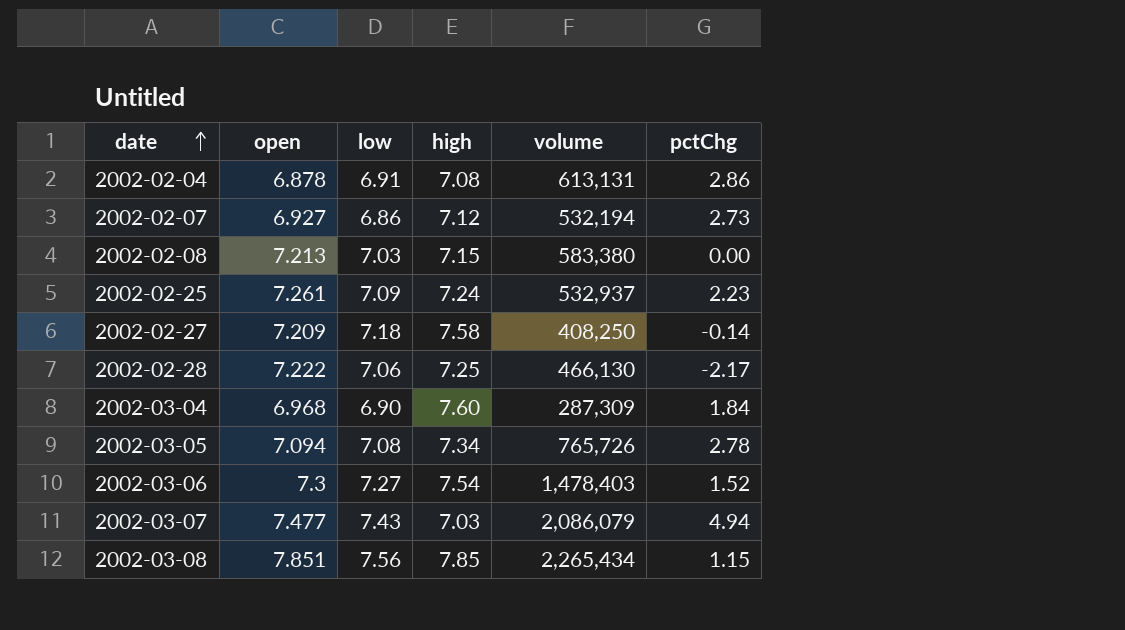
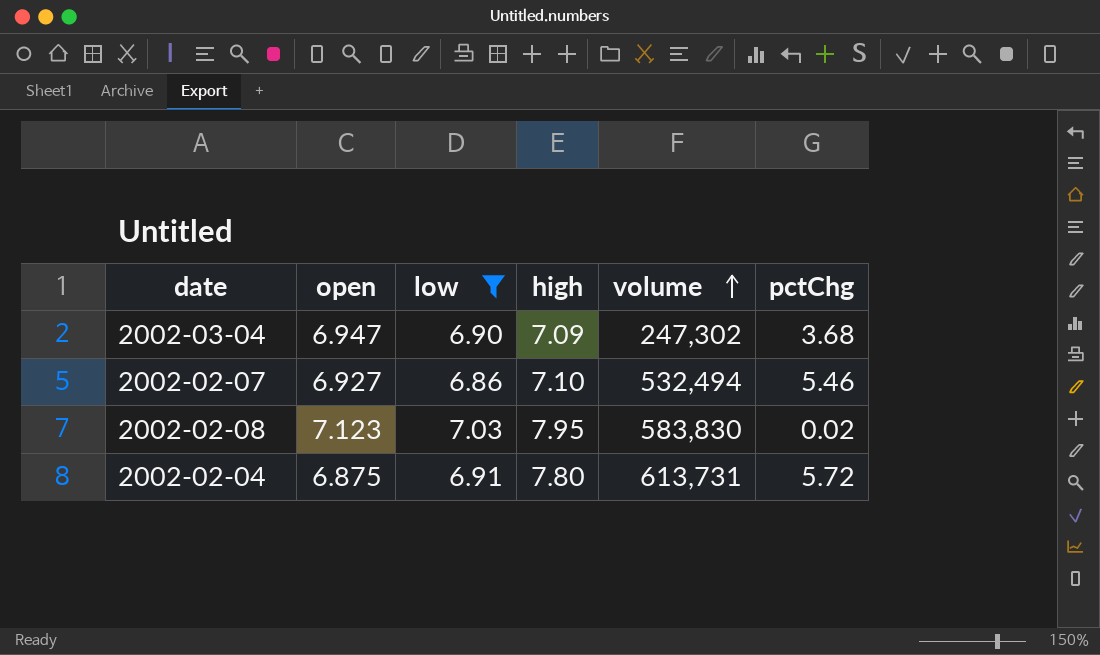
filter: none -> low <= 7.03
row order: date ascending -> volume ascending
2002-03-04 | open: 6.968 -> 6.947
2002-03-04 | high: 7.60 -> 7.09
2002-03-04 | volume: 287,309 -> 247,302
2002-03-04 | pctChg: 1.84 -> 3.68
2002-02-07 | high: 7.12 -> 7.10
2002-02-07 | volume: 532,194 -> 532,494
2002-02-07 | pctChg: 2.73 -> 5.46
2002-02-08 | open: 7.213 -> 7.123
2002-02-08 | high: 7.15 -> 7.95
2002-02-08 | volume: 583,380 -> 583,830
2002-02-08 | pctChg: 0.00 -> 0.02
2002-02-04 | open: 6.878 -> 6.875
2002-02-04 | high: 7.08 -> 7.80
2002-02-04 | volume: 613,131 -> 613,731
2002-02-04 | pctChg: 2.86 -> 5.72

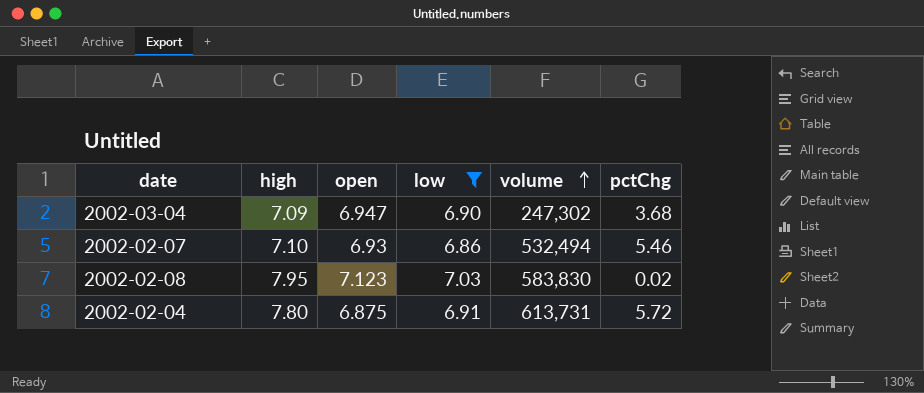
column high | position: 4 -> 2
2002-02-07 | open: 6.927 -> 6.93

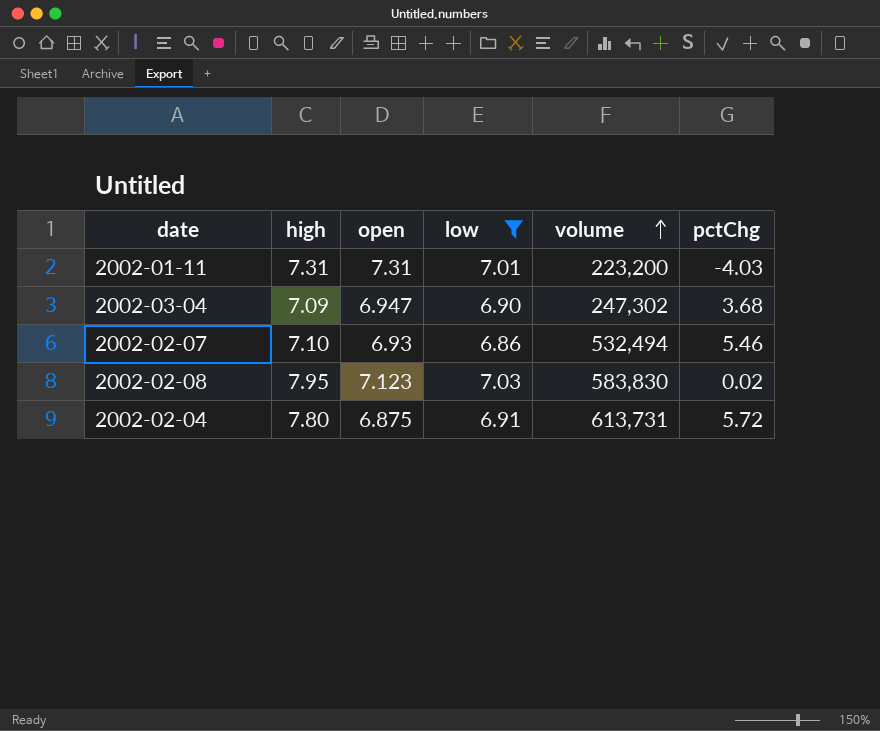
row 2002-01-11: none -> 7.31 | 7.31 | 7.01 | 223,200 | -4.03

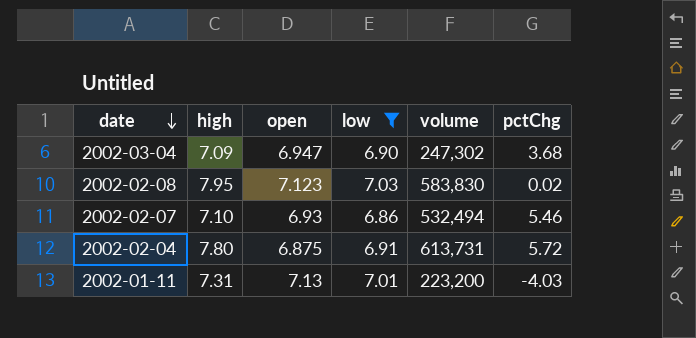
row order: volume ascending -> date descending
2002-01-11 | open: 7.31 -> 7.13

